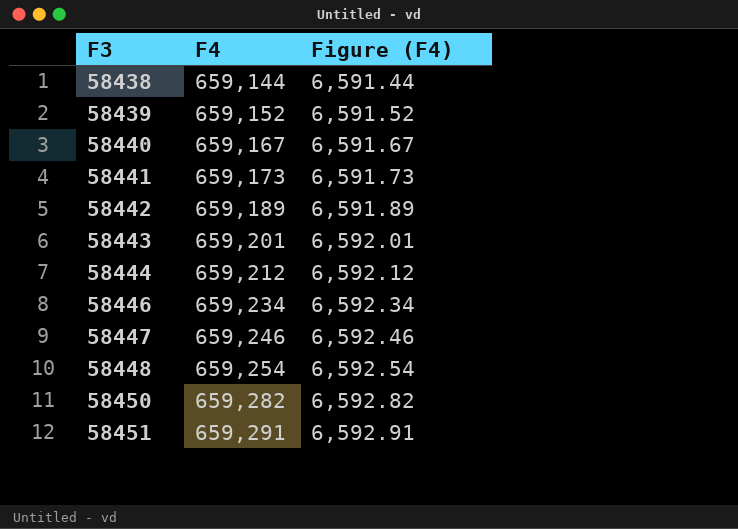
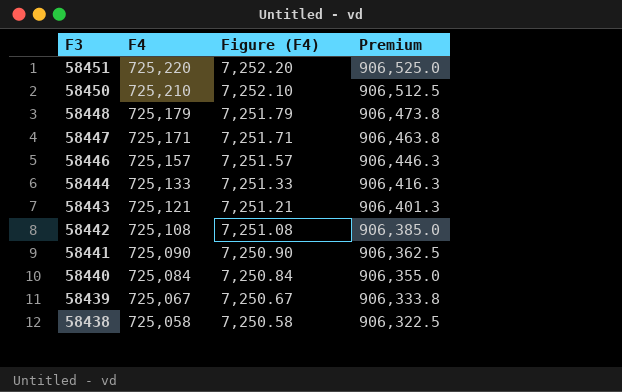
row order: F3 ascending -> F3 descending
column Premium | formula: none -> [F4] * 1.25
58451 | F4: 659,291 -> 725,220
58451 | Figure (F4): 6,592.91 -> 7,252.20
58450 | F4: 659,282 -> 725,210
58450 | Figure (F4): 6,592.82 -> 7,252.10
58448 | F4: 659,254 -> 725,179
58448 | Figure (F4): 6,592.54 -> 7,251.79
58447 | F4: 659,246 -> 725,171
58447 | Figure (F4): 6,592.46 -> 7,251.71
58446 | F4: 659,234 -> 725,157
58446 | Figure (F4): 6,592.34 -> 7,251.57
58444 | F4: 659,212 -> 725,133
58444 | Figure (F4): 6,592.12 -> 7,251.33
58443 | F4: 659,201 -> 725,121
58443 | Figure (F4): 6,592.01 -> 7,251.21
58442 | F4: 659,189 -> 725,108
58442 | Figure (F4): 6,591.89 -> 7,251.08
58441 | F4: 659,173 -> 725,090
58441 | Figure (F4): 6,591.73 -> 7,250.90
58440 | F4: 659,167 -> 725,084
58440 | Figure (F4): 6,591.67 -> 7,250.84
58439 | F4: 659,152 -> 725,067
58439 | Figure (F4): 6,591.52 -> 7,250.67
58438 | F4: 659,144 -> 725,058
58438 | Figure (F4): 6,591.44 -> 7,250.58

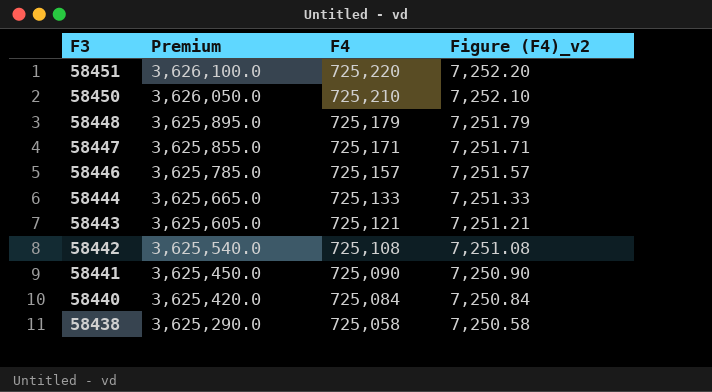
column Premium | formula: [F4] * 1.25 -> [F4] * 5
column Premium | position: 4 -> 2
column name: Figure (F4) -> Figure (F4)_v2
row 58439: 725,067 | 7,250.67 | 906,333.8 -> none

